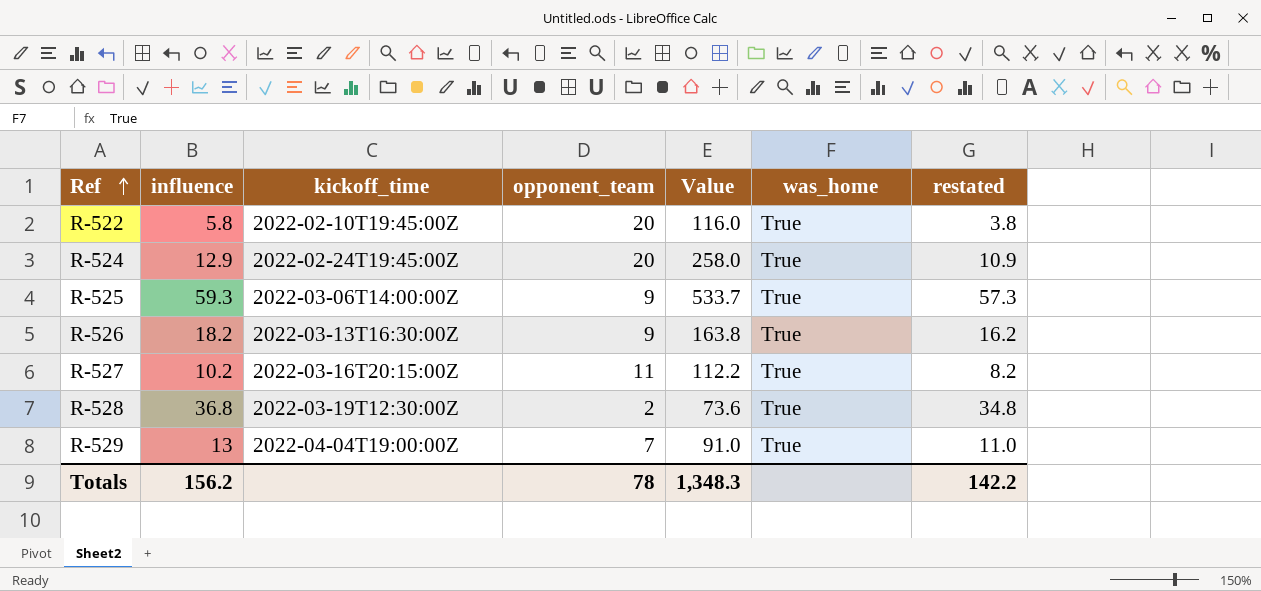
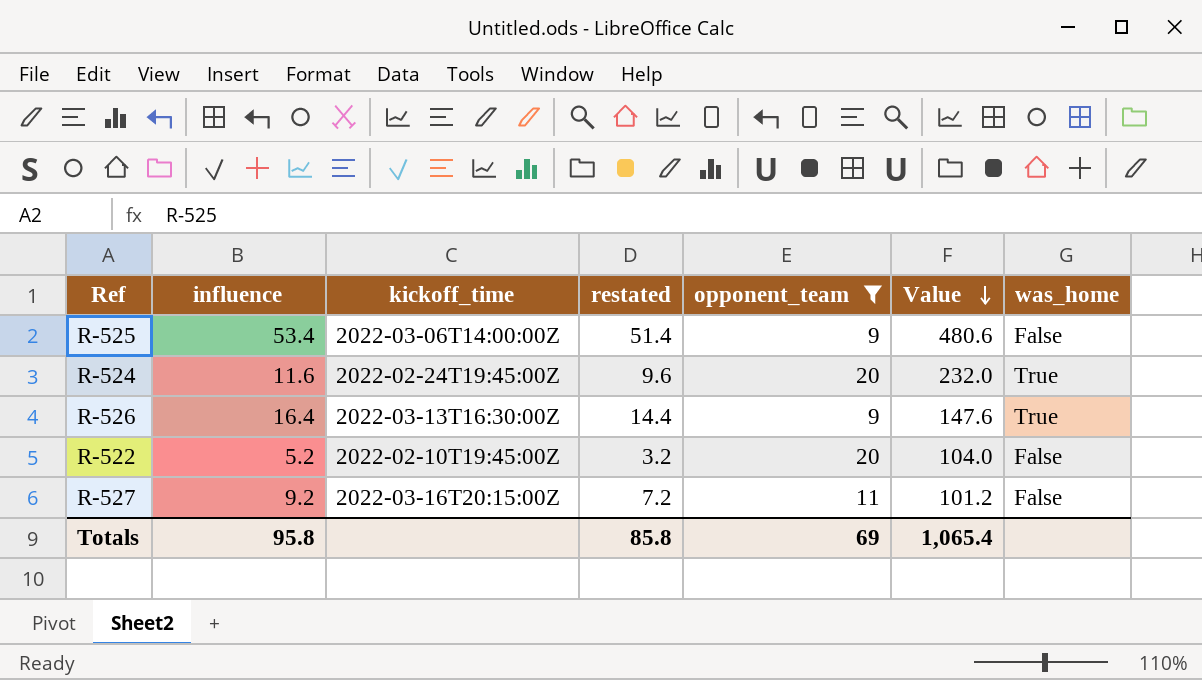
filter: none -> opponent_team >= 9
row order: Ref ascending -> Value descending
column restated | position: 7 -> 4
R-525 | influence: 59.3 -> 53.4
R-525 | restated: 57.3 -> 51.4
R-525 | Value: 533.7 -> 480.6
R-525 | was_home: True -> False
R-524 | influence: 12.9 -> 11.6
R-524 | restated: 10.9 -> 9.6
R-524 | Value: 258.0 -> 232.0
R-526 | influence: 18.2 -> 16.4
R-526 | restated: 16.2 -> 14.4
R-526 | Value: 163.8 -> 147.6
R-522 | influence: 5.8 -> 5.2
R-522 | restated: 3.8 -> 3.2
R-522 | Value: 116.0 -> 104.0
R-522 | was_home: True -> False
R-527 | influence: 10.2 -> 9.2
R-527 | restated: 8.2 -> 7.2
R-527 | Value: 112.2 -> 101.2
R-527 | was_home: True -> False
Totals | influence: 156.2 -> 95.8
Totals | restated: 142.2 -> 85.8
Totals | opponent_team: 78 -> 69
Totals | Value: 1,348.3 -> 1,065.4

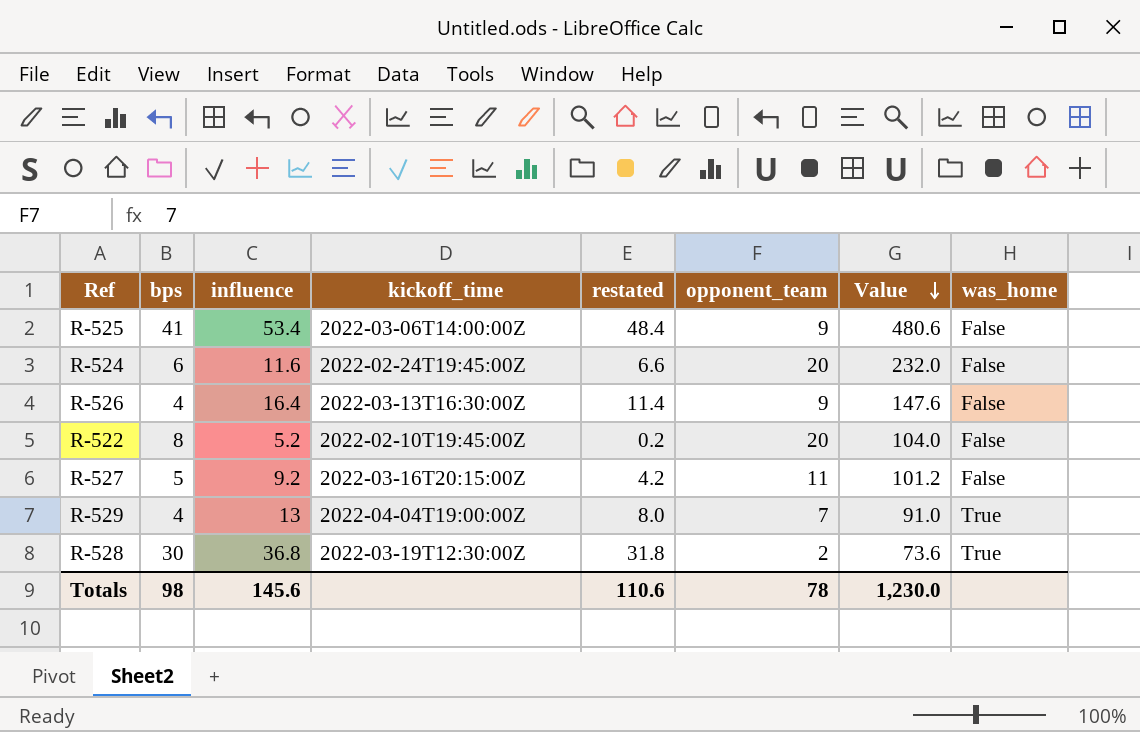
filter: opponent_team >= 9 -> none
column bps | position: none -> 2
column restated | formula: [influence] - 2 -> [influence] - 5
R-524 | was_home: True -> False
R-526 | was_home: True -> False
Totals | influence: 95.8 -> 145.6
Totals | restated: 85.8 -> 110.6
Totals | opponent_team: 69 -> 78
Totals | Value: 1,065.4 -> 1,230.0

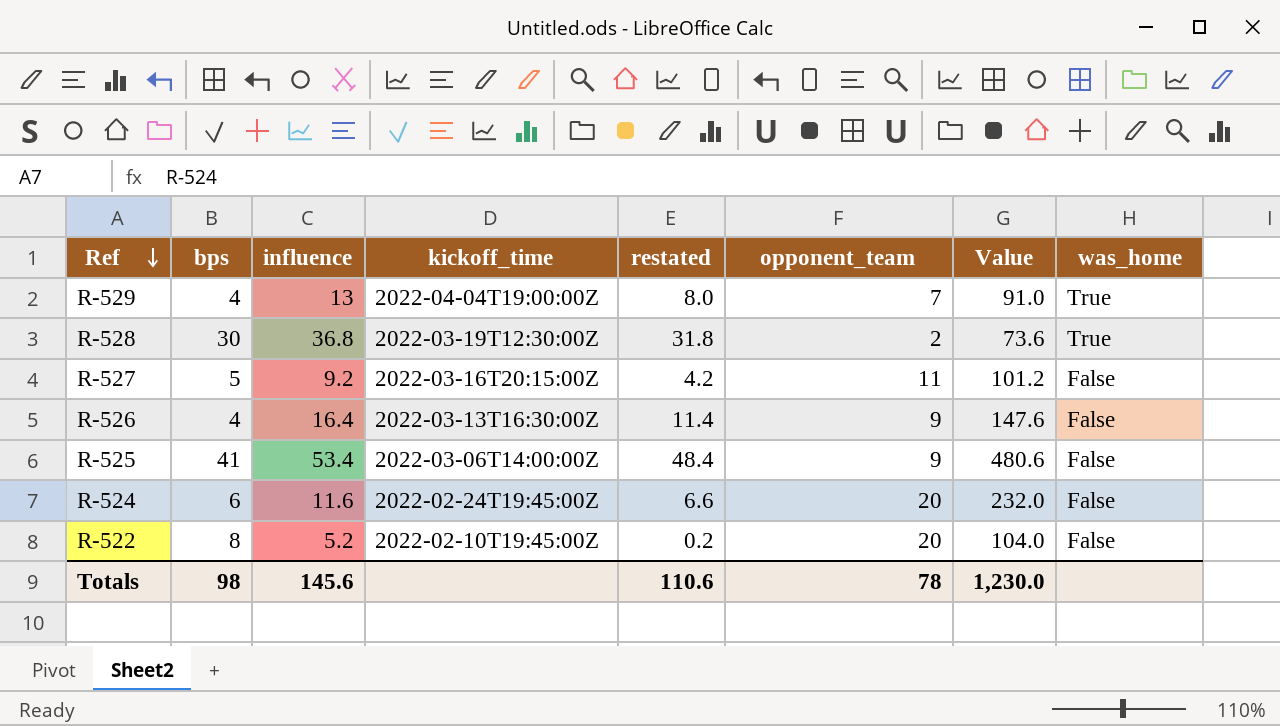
row order: Value descending -> Ref descending

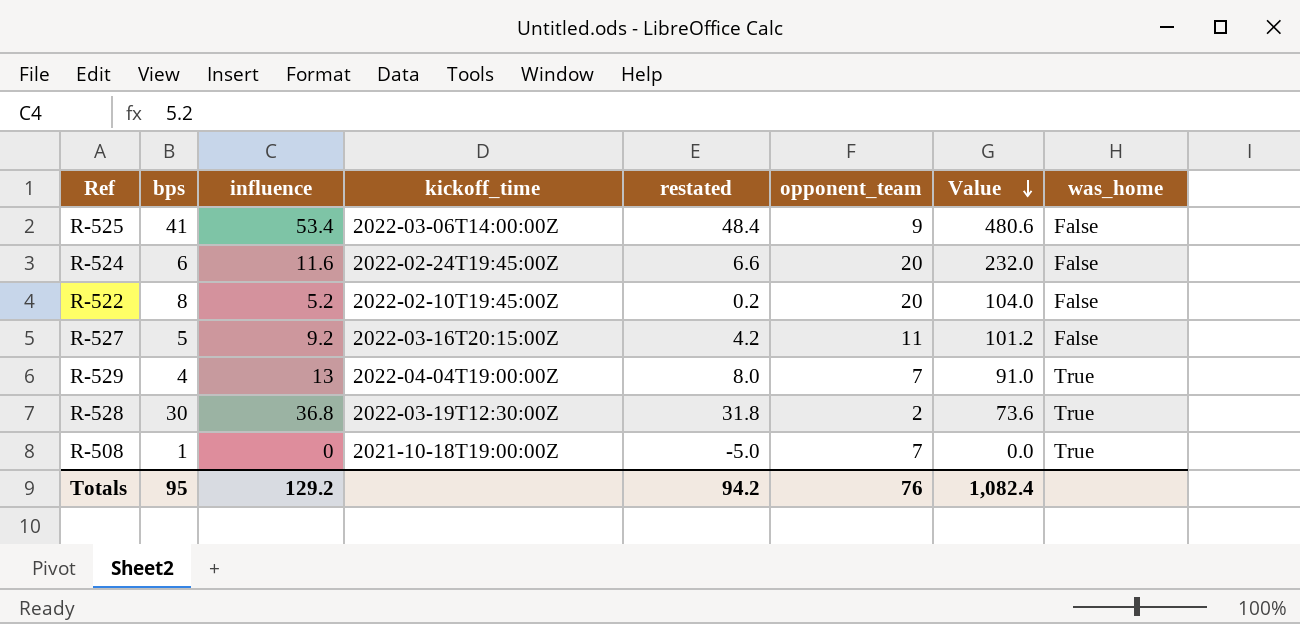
row order: Ref descending -> Value descending
row R-526: 4 | 16.4 | 2022-03-13T16:30:00Z | 11.4 | 9 | 147.6 | False -> none
row R-508: none -> 1 | 0 | 2021-10-18T19:00:00Z | -5.0 | 7 | 0.0 | True
Totals | bps: 98 -> 95
Totals | influence: 145.6 -> 129.2
Totals | restated: 110.6 -> 94.2
Totals | opponent_team: 78 -> 76
Totals | Value: 1,230.0 -> 1,082.4

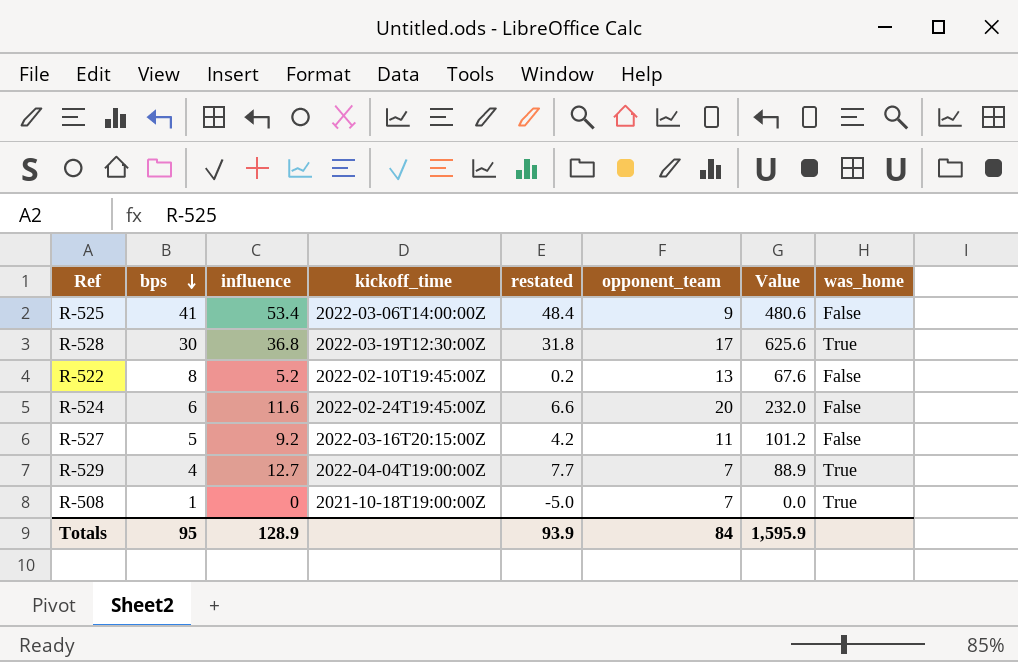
row order: Value descending -> bps descending
R-528 | opponent_team: 2 -> 17
R-528 | Value: 73.6 -> 625.6
R-522 | opponent_team: 20 -> 13
R-522 | Value: 104.0 -> 67.6
R-529 | influence: 13 -> 12.7
R-529 | restated: 8.0 -> 7.7
R-529 | Value: 91.0 -> 88.9
Totals | influence: 129.2 -> 128.9
Totals | restated: 94.2 -> 93.9
Totals | opponent_team: 76 -> 84
Totals | Value: 1,082.4 -> 1,595.9

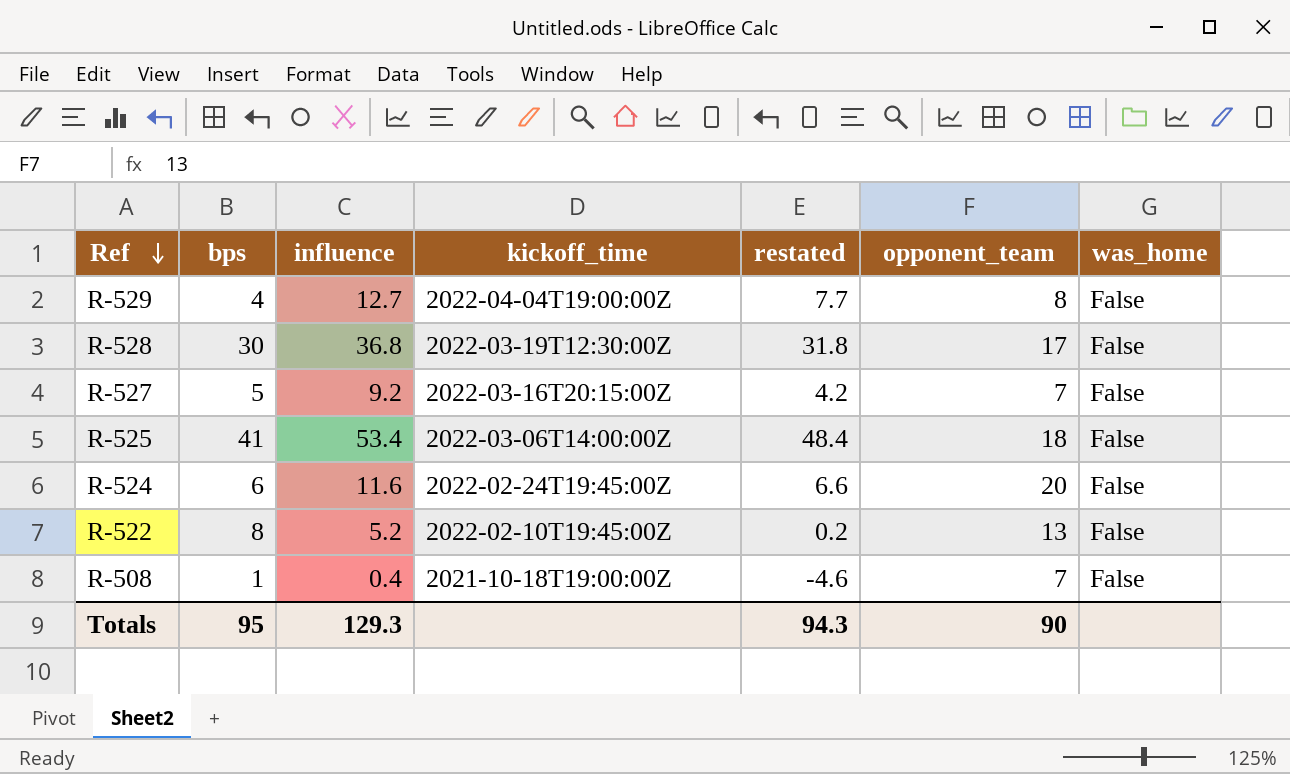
row order: bps descending -> Ref descending
column Value | formula: [influence] * [opponent_team] -> none
R-529 | opponent_team: 7 -> 8
R-529 | was_home: True -> False
R-528 | was_home: True -> False
R-527 | opponent_team: 11 -> 7
R-525 | opponent_team: 9 -> 18
R-508 | influence: 0 -> 0.4
R-508 | restated: -5.0 -> -4.6
R-508 | was_home: True -> False
Totals | influence: 128.9 -> 129.3
Totals | restated: 93.9 -> 94.3
Totals | opponent_team: 84 -> 90

